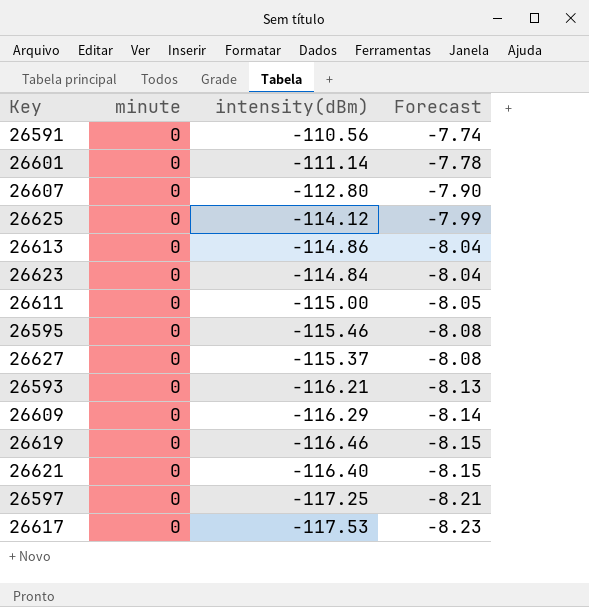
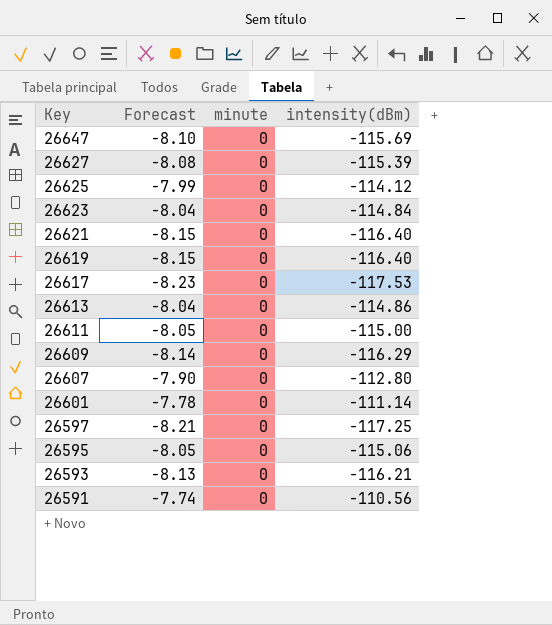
row order: Forecast descending -> Key descending
column Forecast | position: 4 -> 2
row 26647: none -> -8.10 | 0 | -115.69
26627 | intensity(dBm): -115.37 -> -115.39
26619 | intensity(dBm): -116.46 -> -116.40
26595 | Forecast: -8.08 -> -8.05
26595 | intensity(dBm): -115.46 -> -115.06

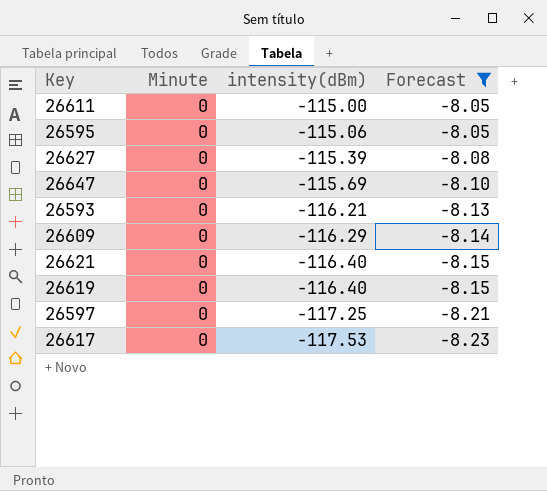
filter: none -> Forecast <= -8.05
row order: Key descending -> intensity(dBm) descending
column name: minute -> Minute
column Forecast | position: 2 -> 4

